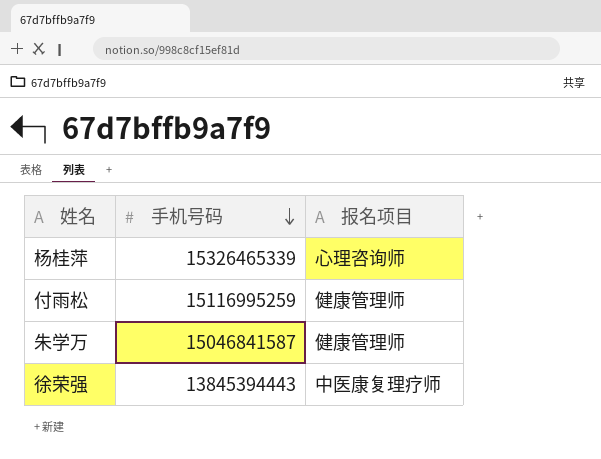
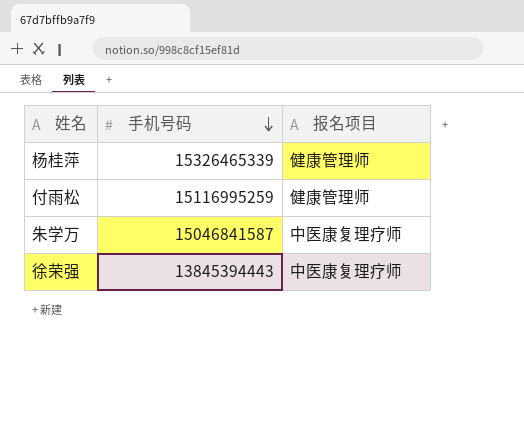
杨桂萍 | 报名项目: 心理咨询师 -> 健康管理师
朱学万 | 报名项目: 健康管理师 -> 中医康复理疗师

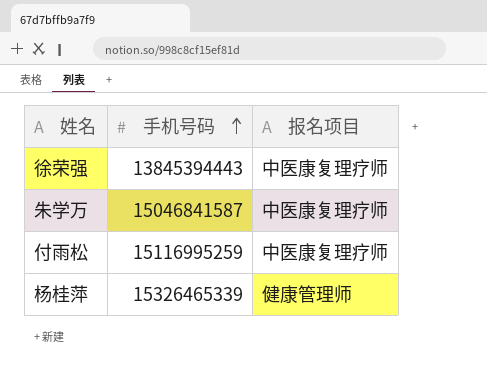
row order: 手机号码 descending -> 手机号码 ascending
付雨松 | 报名项目: 健康管理师 -> 中医康复理疗师

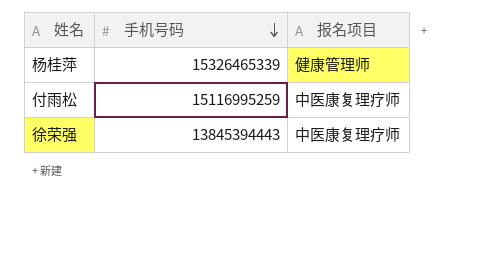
row order: 手机号码 ascending -> 手机号码 descending
row 朱学万: 15046841587 | 中医康复理疗师 -> none

